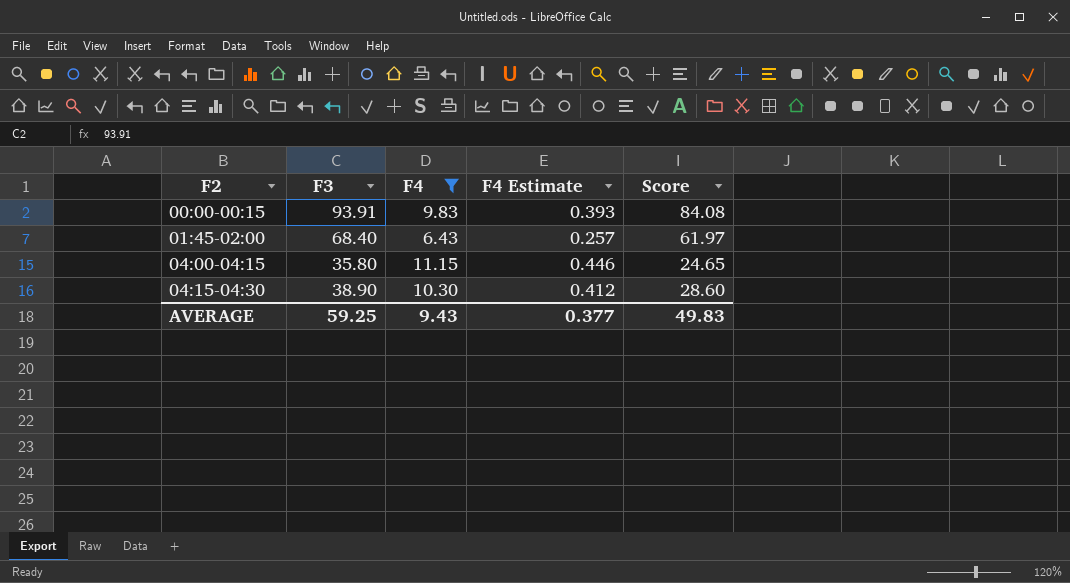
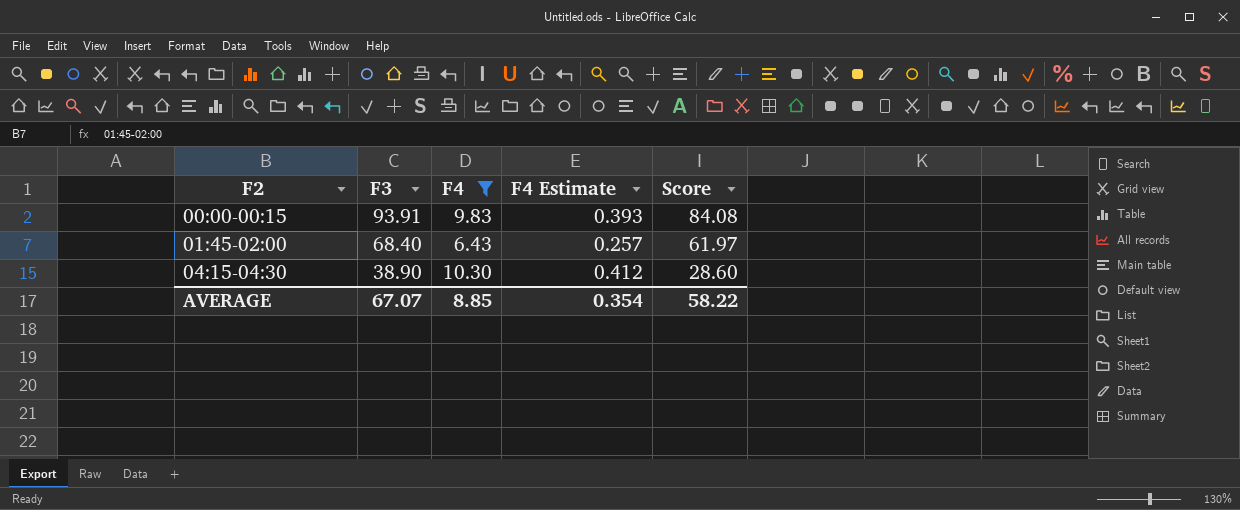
row 04:00-04:15: 35.80 | 11.15 | 0.446 | 24.65 -> none
AVERAGE | F3: 59.25 -> 67.07
AVERAGE | F4: 9.43 -> 8.85
AVERAGE | F4 Estimate: 0.377 -> 0.354
AVERAGE | Score: 49.83 -> 58.22

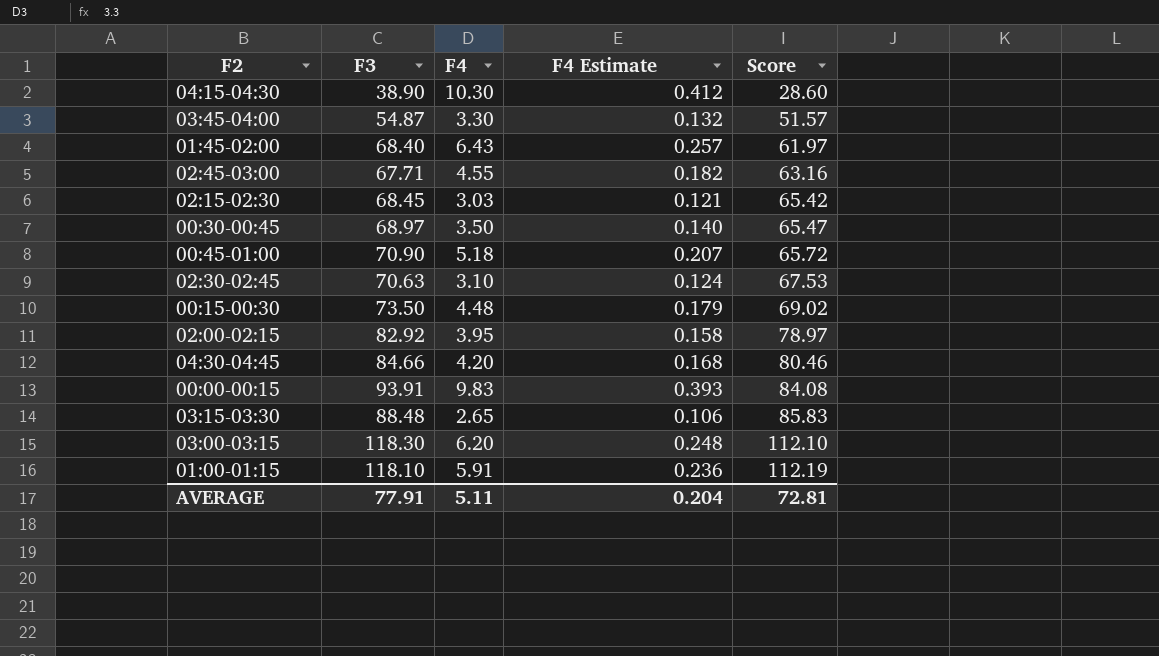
filter: F4 >= 6.43 -> none
row order: F2 ascending -> Score ascending
AVERAGE | F3: 67.07 -> 77.91
AVERAGE | F4: 8.85 -> 5.11
AVERAGE | F4 Estimate: 0.354 -> 0.204
AVERAGE | Score: 58.22 -> 72.81

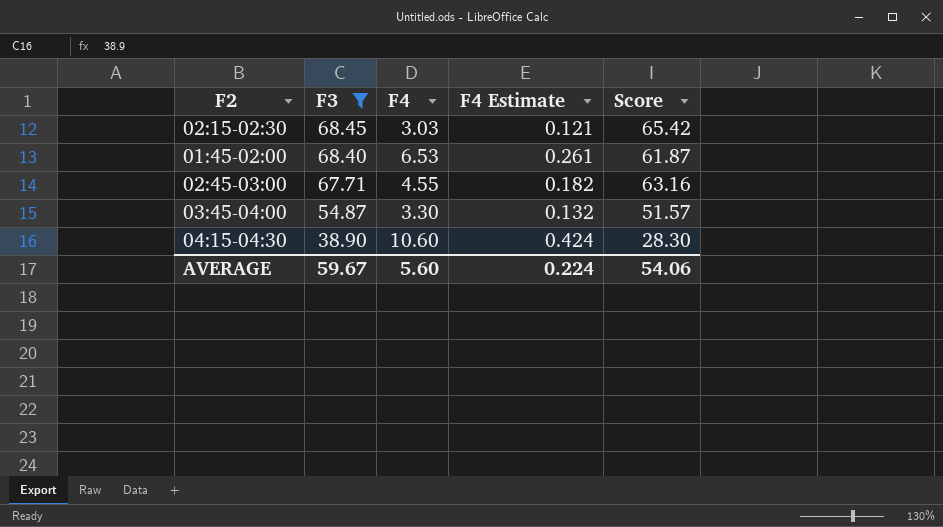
filter: none -> F3 <= 68.45
row order: Score ascending -> F3 descending
01:45-02:00 | F4: 6.43 -> 6.53
01:45-02:00 | F4 Estimate: 0.257 -> 0.261
01:45-02:00 | Score: 61.97 -> 61.87
04:15-04:30 | F4: 10.30 -> 10.60
04:15-04:30 | F4 Estimate: 0.412 -> 0.424
04:15-04:30 | Score: 28.60 -> 28.30
AVERAGE | F3: 77.91 -> 59.67
AVERAGE | F4: 5.11 -> 5.60
AVERAGE | F4 Estimate: 0.204 -> 0.224
AVERAGE | Score: 72.81 -> 54.06

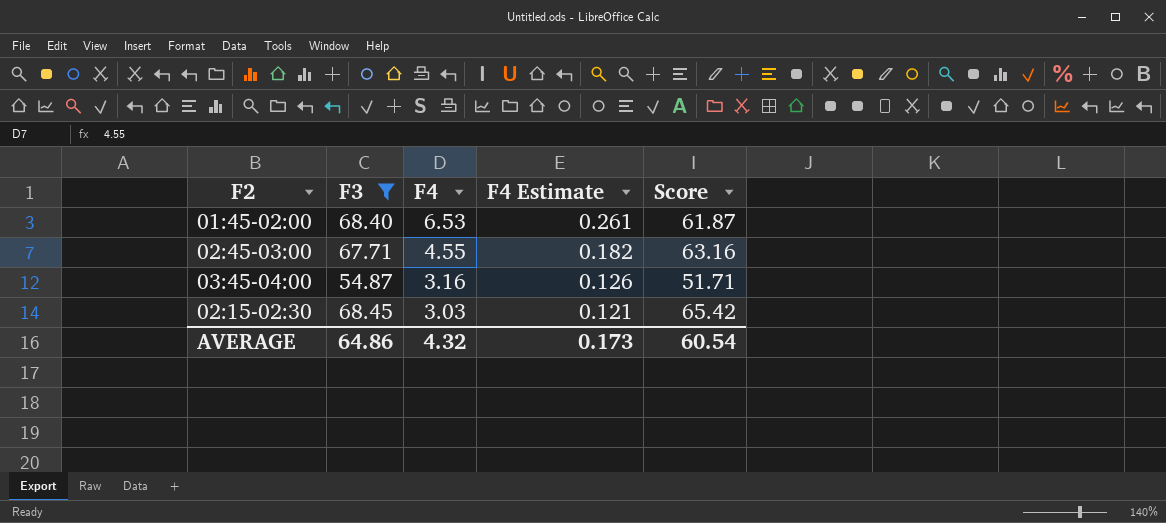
row order: F3 descending -> F4 descending
row 04:15-04:30: 38.90 | 10.60 | 0.424 | 28.30 -> none
03:45-04:00 | F4: 3.30 -> 3.16
03:45-04:00 | F4 Estimate: 0.132 -> 0.126
03:45-04:00 | Score: 51.57 -> 51.71
AVERAGE | F3: 59.67 -> 64.86
AVERAGE | F4: 5.60 -> 4.32
AVERAGE | F4 Estimate: 0.224 -> 0.173
AVERAGE | Score: 54.06 -> 60.54

